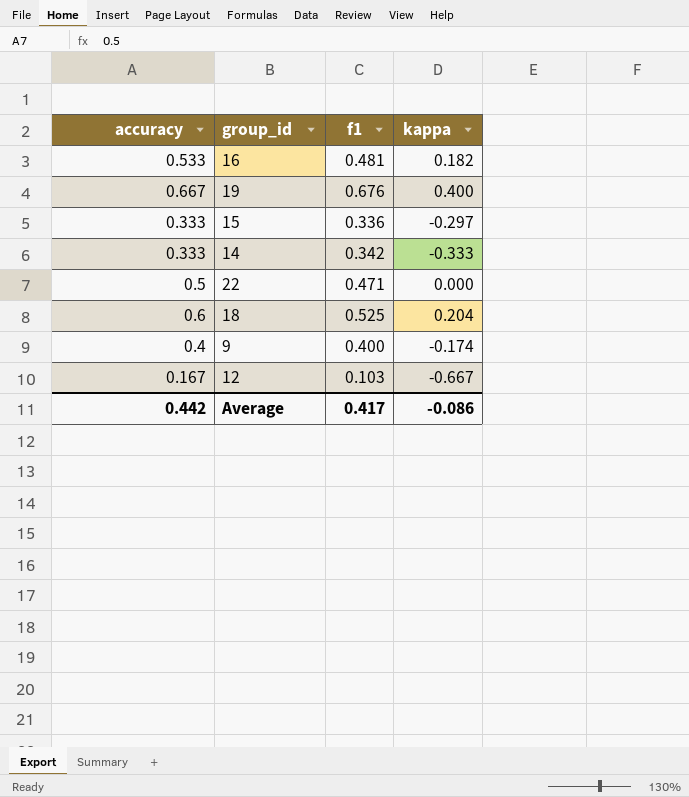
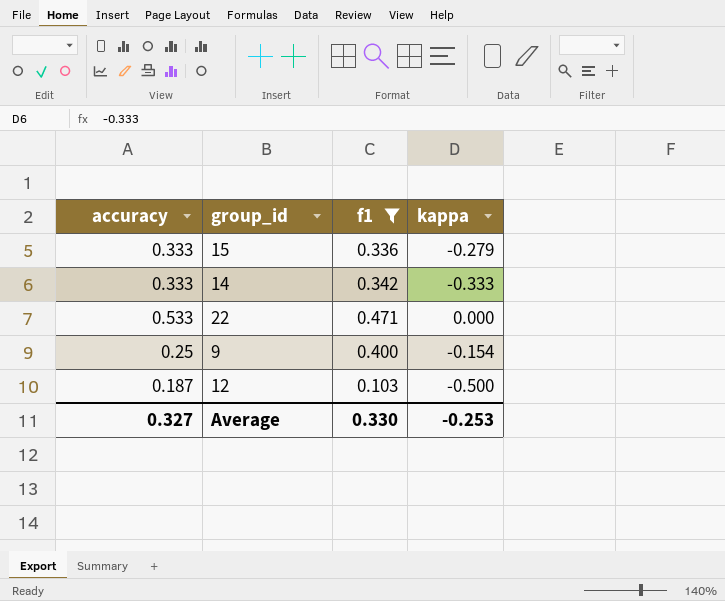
filter: none -> f1 <= 0.471
15 | kappa: -0.297 -> -0.279
22 | accuracy: 0.5 -> 0.533
9 | accuracy: 0.4 -> 0.25
9 | kappa: -0.174 -> -0.154
12 | accuracy: 0.167 -> 0.187
12 | kappa: -0.667 -> -0.500
Average | accuracy: 0.442 -> 0.327
Average | f1: 0.417 -> 0.330
Average | kappa: -0.086 -> -0.253

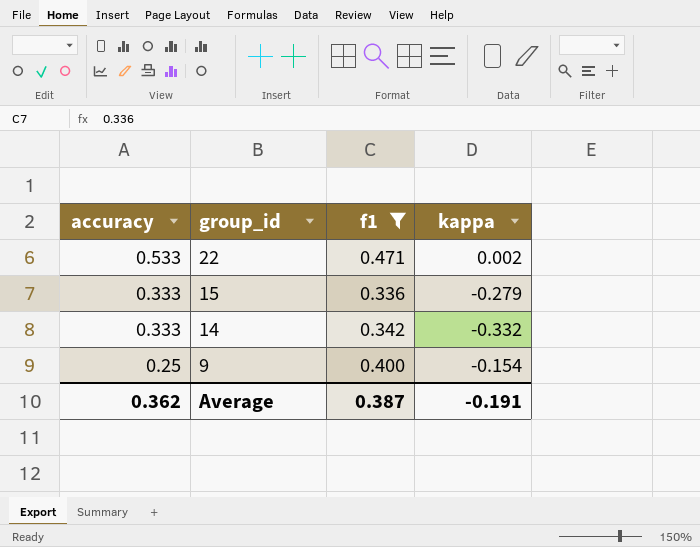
row order: none -> accuracy descending
row 12: 0.187 | 0.103 | -0.500 -> none
22 | kappa: 0.000 -> 0.002
14 | kappa: -0.333 -> -0.332
Average | accuracy: 0.327 -> 0.362
Average | f1: 0.330 -> 0.387
Average | kappa: -0.253 -> -0.191

